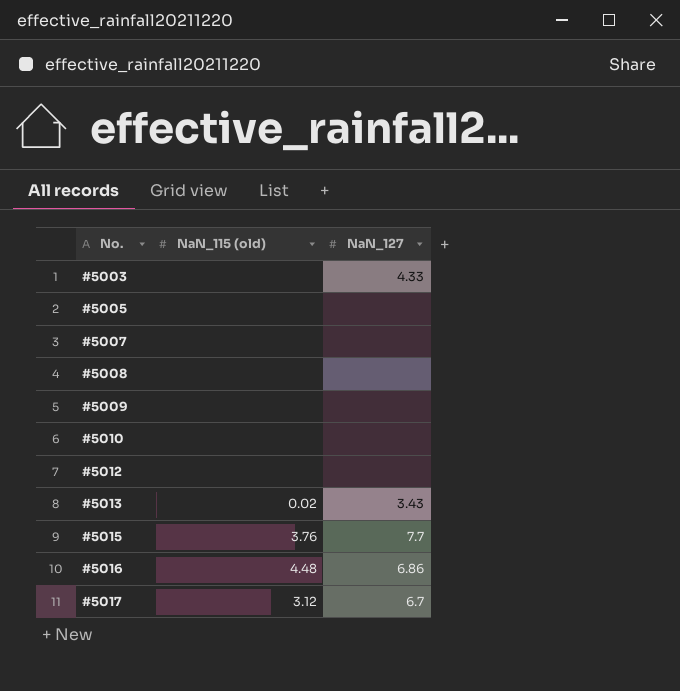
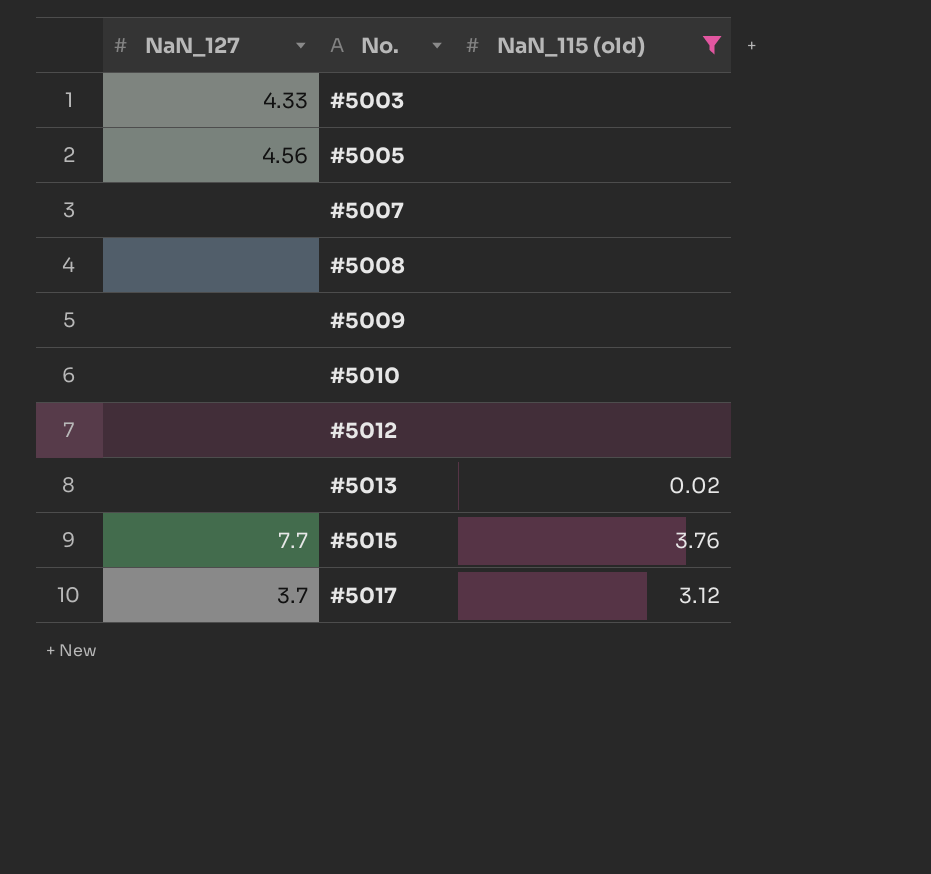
filter: none -> NaN_115 (old) != 4.48
column NaN_127 | position: 3 -> 1
#5005 | NaN_127: none -> 4.56
#5013 | NaN_127: 3.43 -> none
#5017 | NaN_127: 6.7 -> 3.7

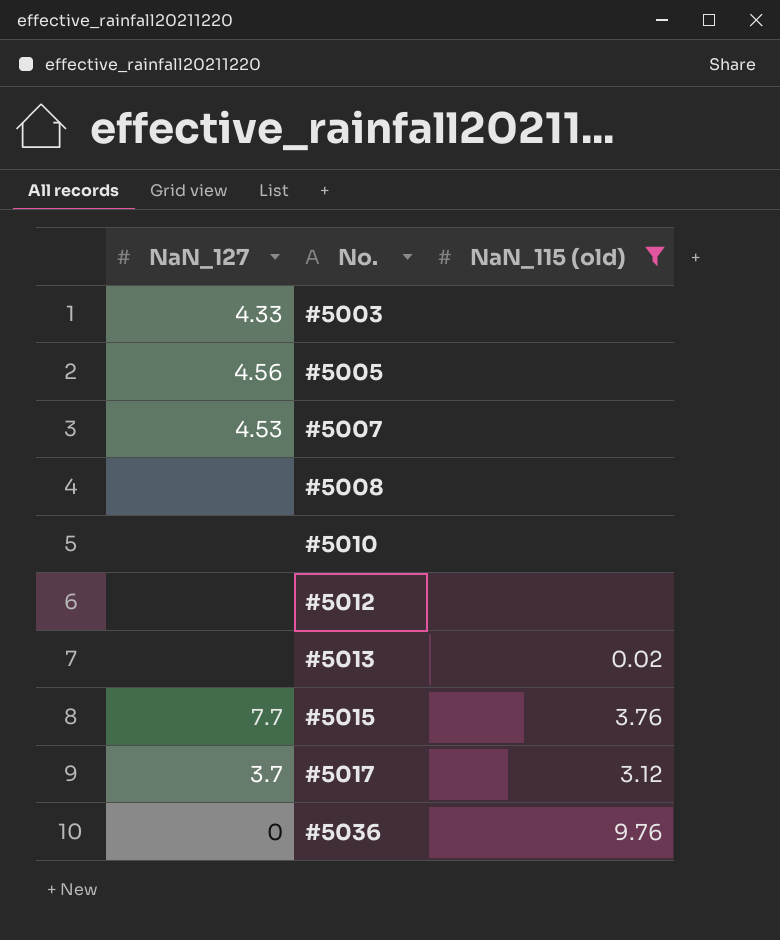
row #5009: none | none -> none
#5007 | NaN_127: none -> 4.53
row #5036: none -> 0 | 9.76

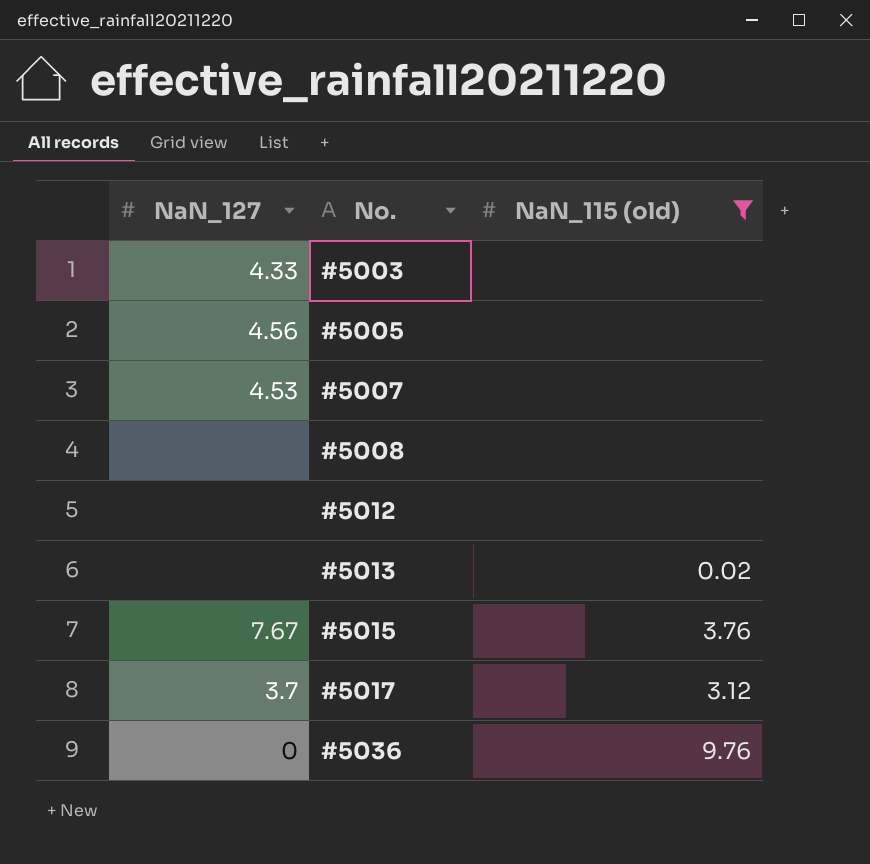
row #5010: none | none -> none
#5015 | NaN_127: 7.7 -> 7.67

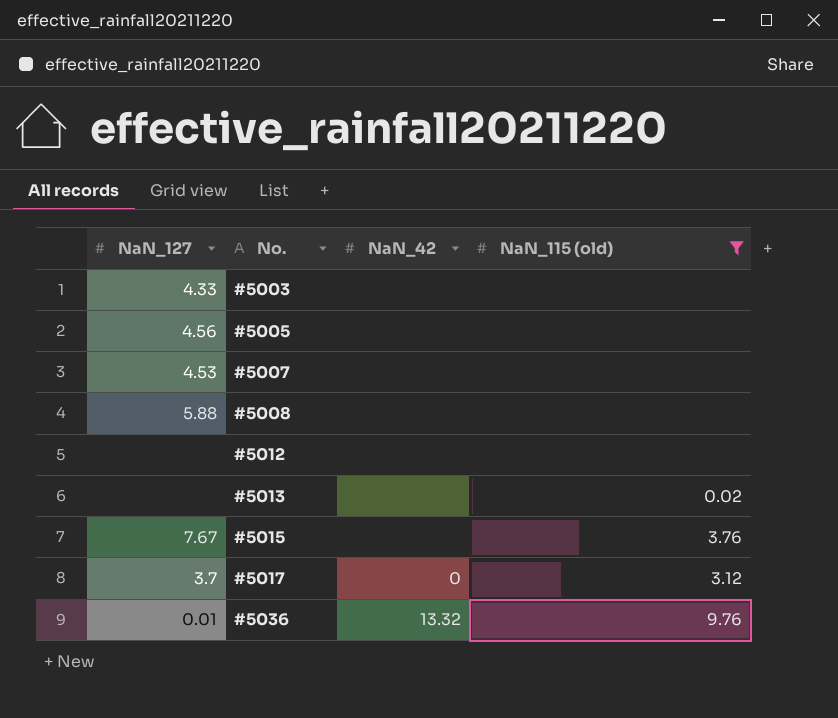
column NaN_42 | position: none -> 3
#5008 | NaN_127: none -> 5.88
#5036 | NaN_127: 0 -> 0.01

